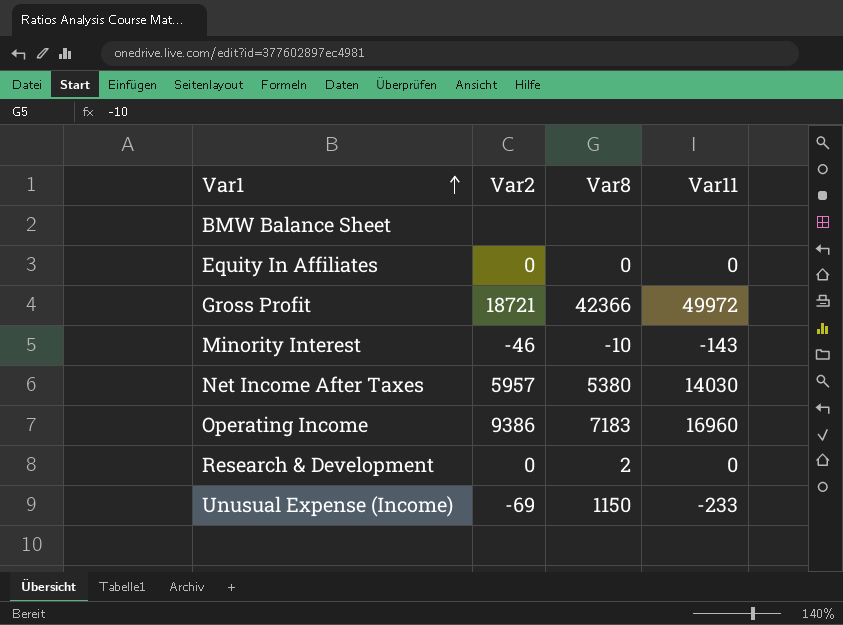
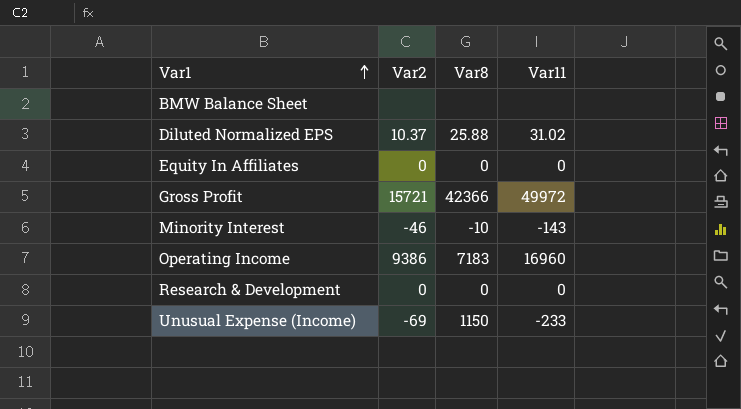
row Net Income After Taxes: 5957 | 5380 | 14030 -> none
row Diluted Normalized EPS: none -> 10.37 | 25.88 | 31.02
Gross Profit | Var2: 18721 -> 15721
Research & Development | Var8: 2 -> 0

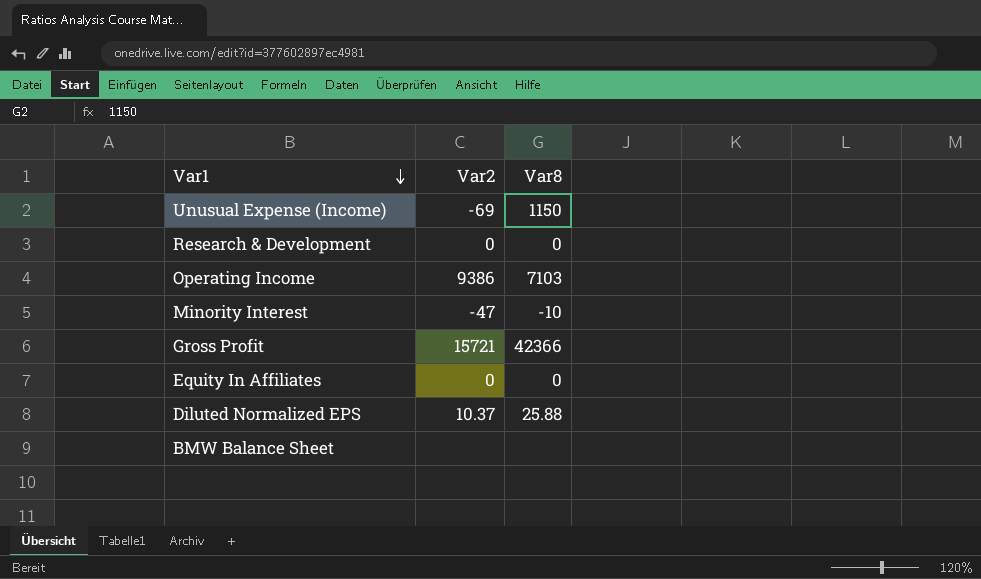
row order: Var1 ascending -> Var1 descending
column Var11 | position: 4 -> none
Operating Income | Var8: 7183 -> 7103
Minority Interest | Var2: -46 -> -47

